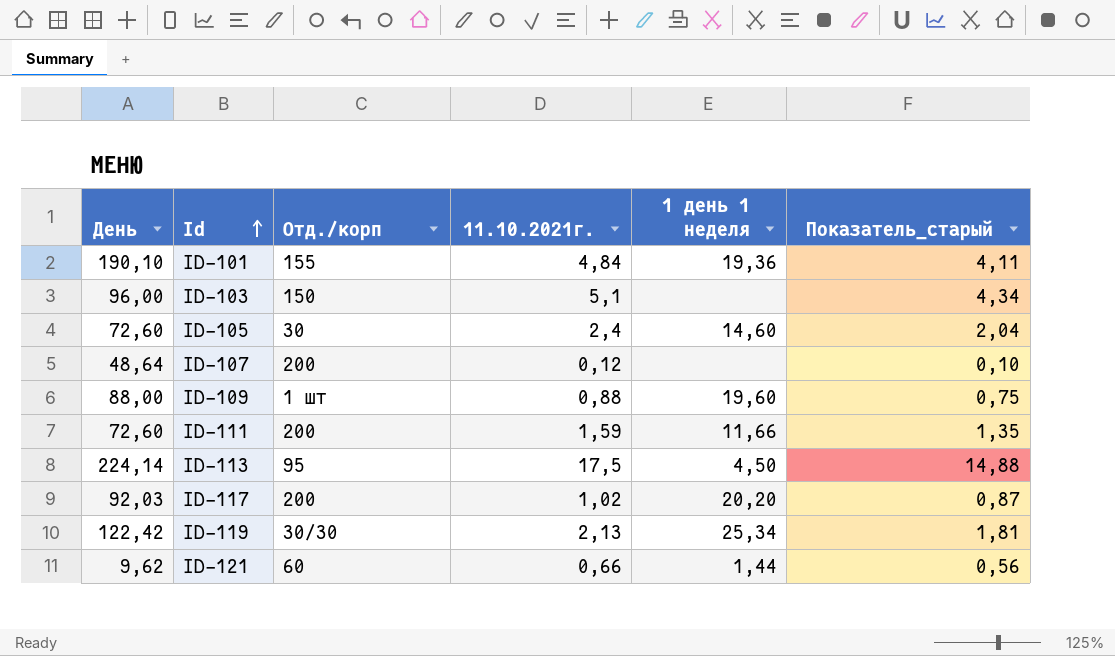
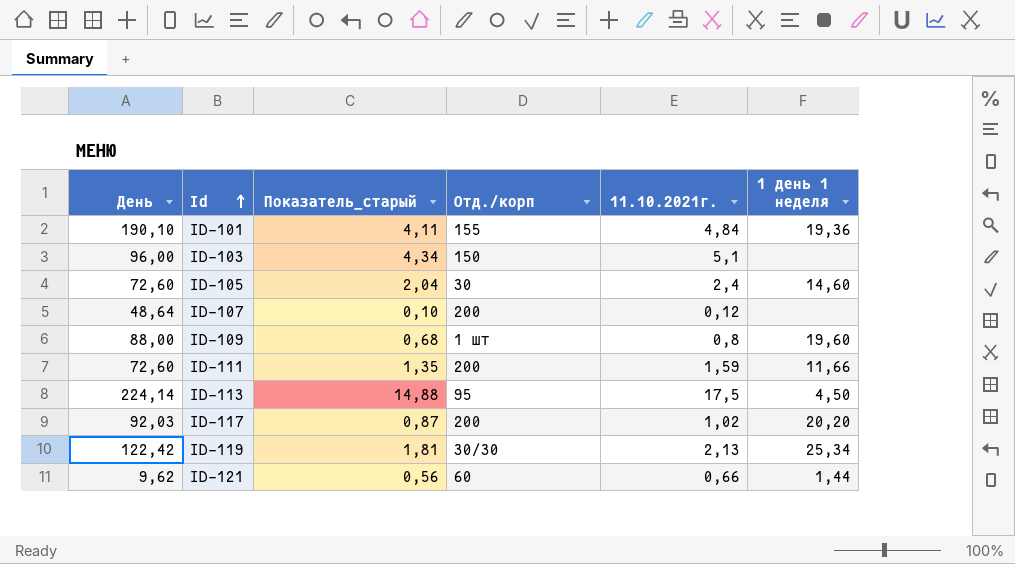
column Показатель_старый | position: 6 -> 3
ID-109 | Показатель_старый: 0,75 -> 0,68
ID-109 | 11.10.2021г.: 0,88 -> 0,8

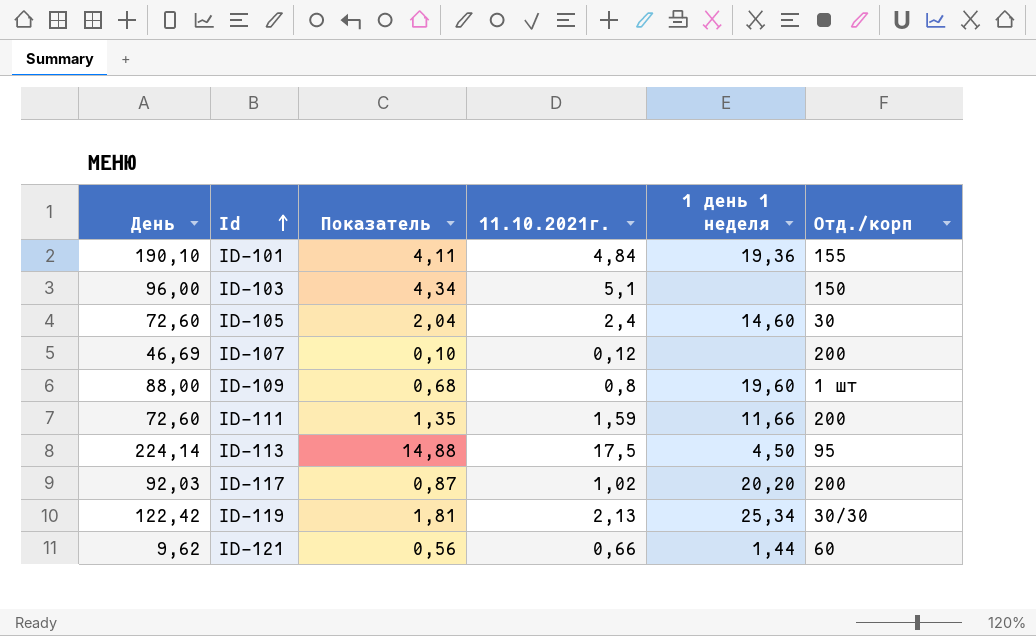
column name: Показатель_старый -> Показатель
column Отд./корп | position: 4 -> 6
ID-107 | День: 48,64 -> 46,69

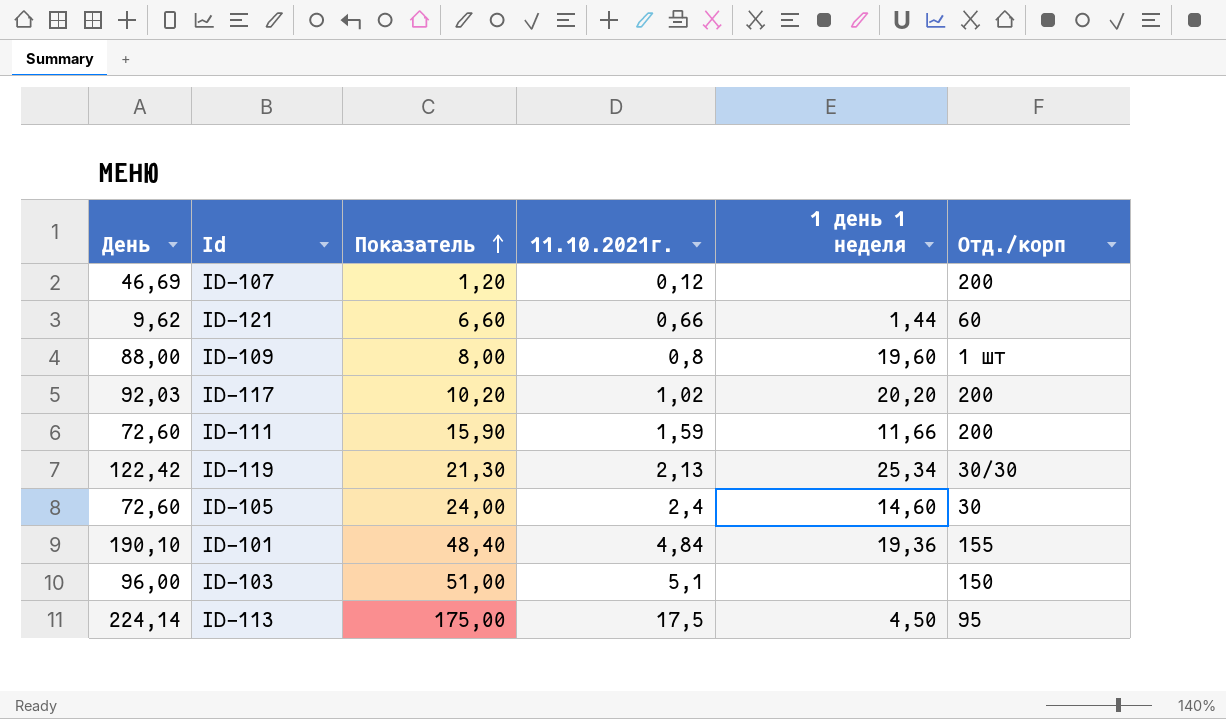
row order: Id ascending -> Показатель ascending
column Показатель | formula: [11.10.2021г.] * 0,85 -> [11.10.2021г.] * 10

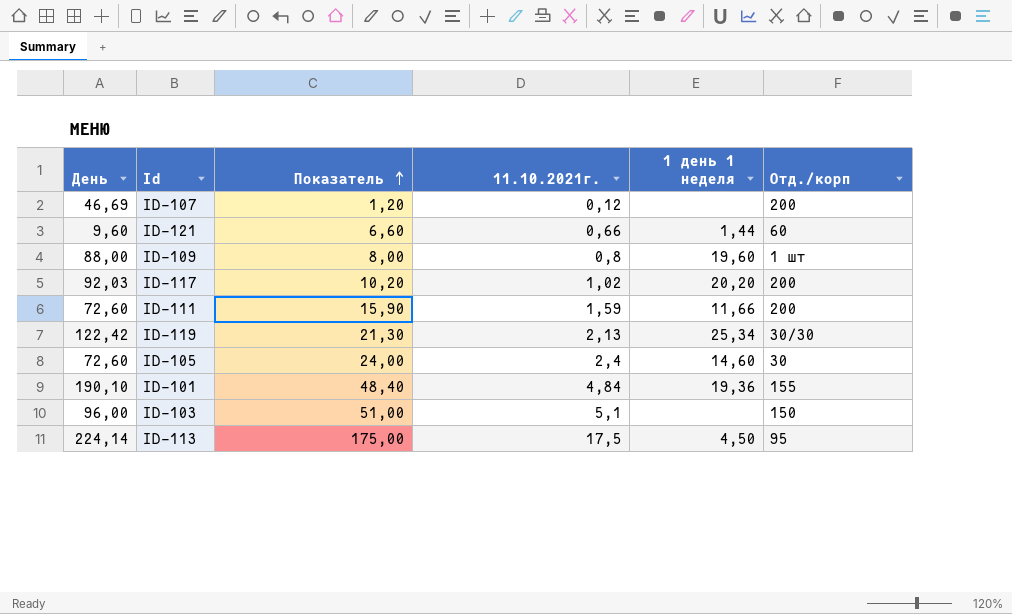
ID-121 | День: 9,62 -> 9,60

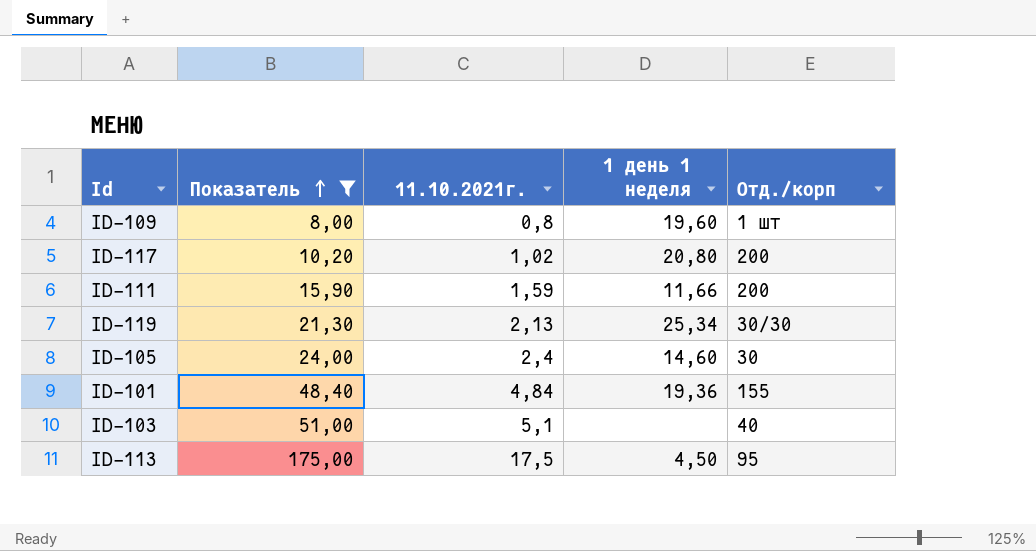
filter: none -> Показатель >= 8,00
column День | position: 1 -> none
ID-117 | 1 день 1 неделя: 20,20 -> 20,80
ID-103 | Отд./корп: 150 -> 40

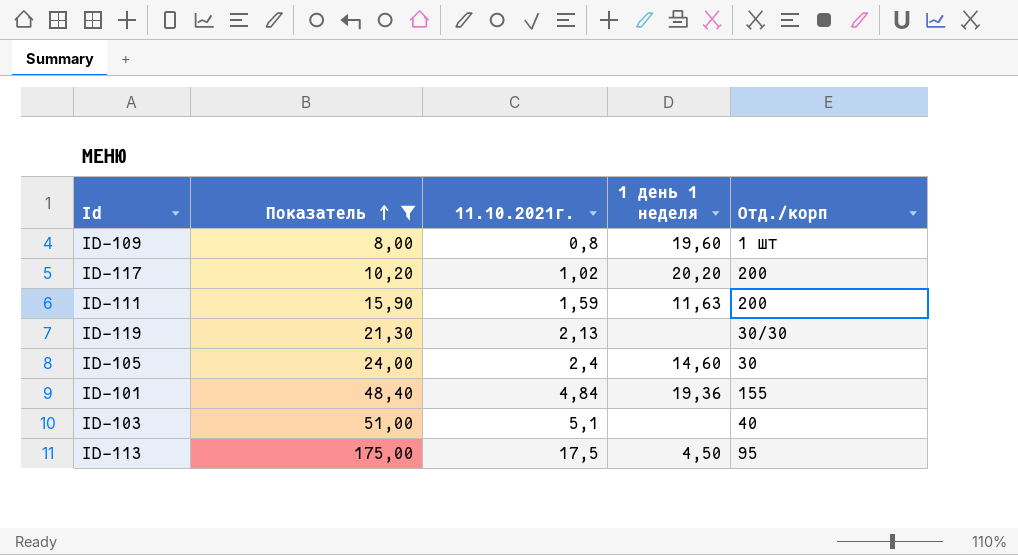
ID-117 | 1 день 1 неделя: 20,80 -> 20,20
ID-111 | 1 день 1 неделя: 11,66 -> 11,63
ID-119 | 1 день 1 неделя: 25,34 -> none

